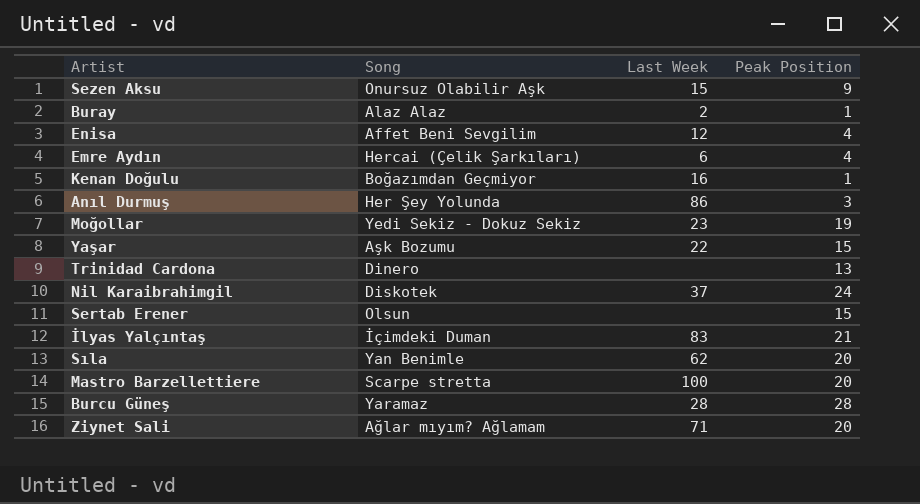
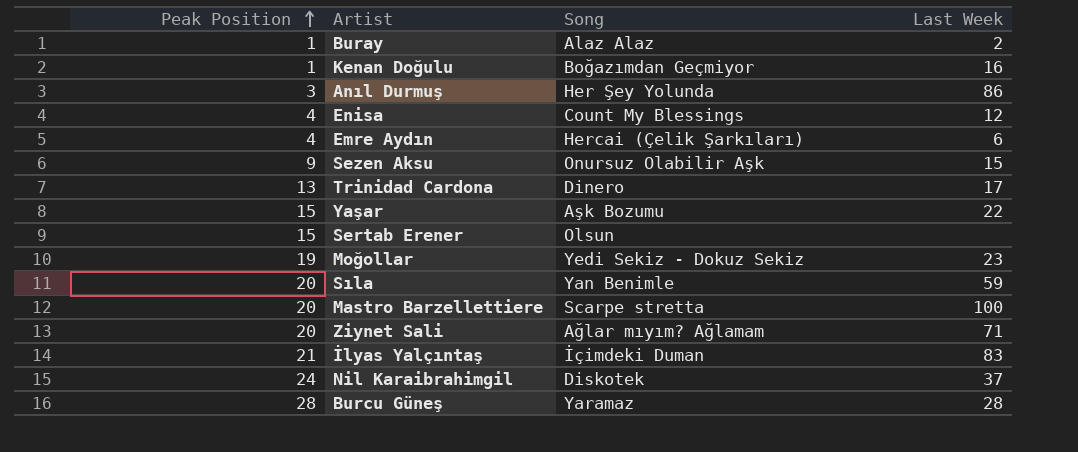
row order: none -> Peak Position ascending
column Peak Position | position: 4 -> 1
Enisa | Song: Affet Beni Sevgilim -> Count My Blessings
Trinidad Cardona | Last Week: none -> 17
Sıla | Last Week: 62 -> 59

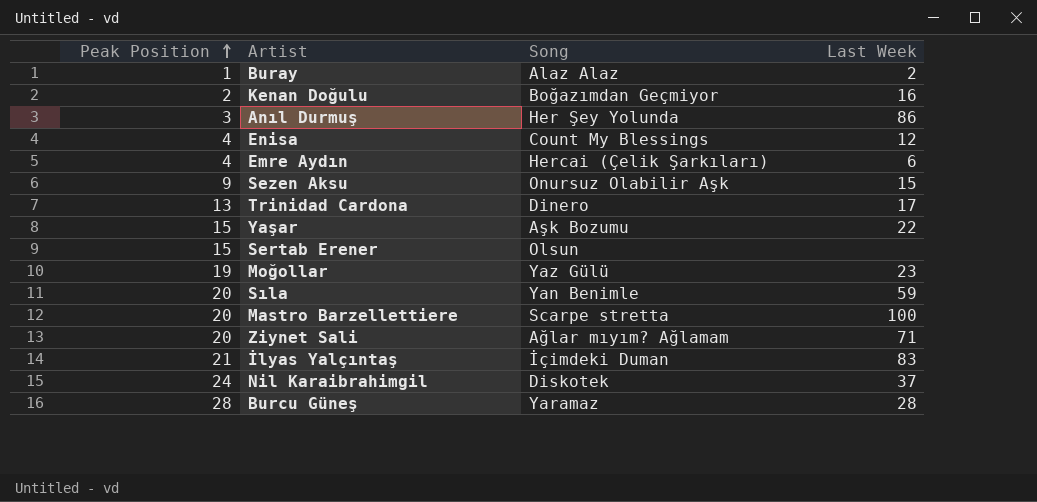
Kenan Doğulu | Peak Position: 1 -> 2
Moğollar | Song: Yedi Sekiz - Dokuz Sekiz -> Yaz Gülü

